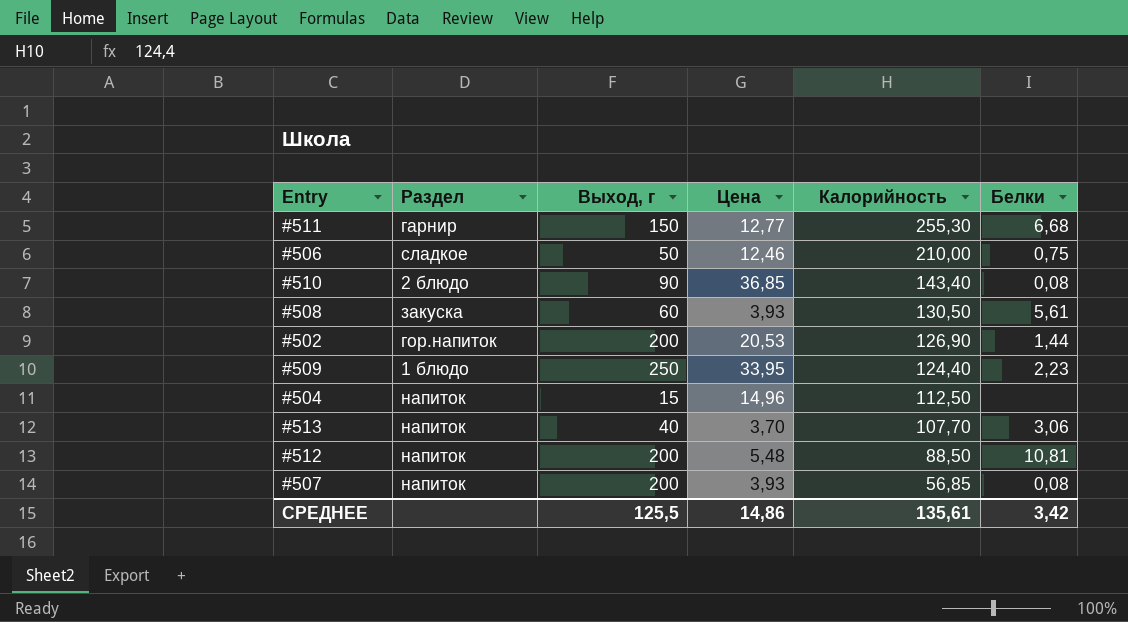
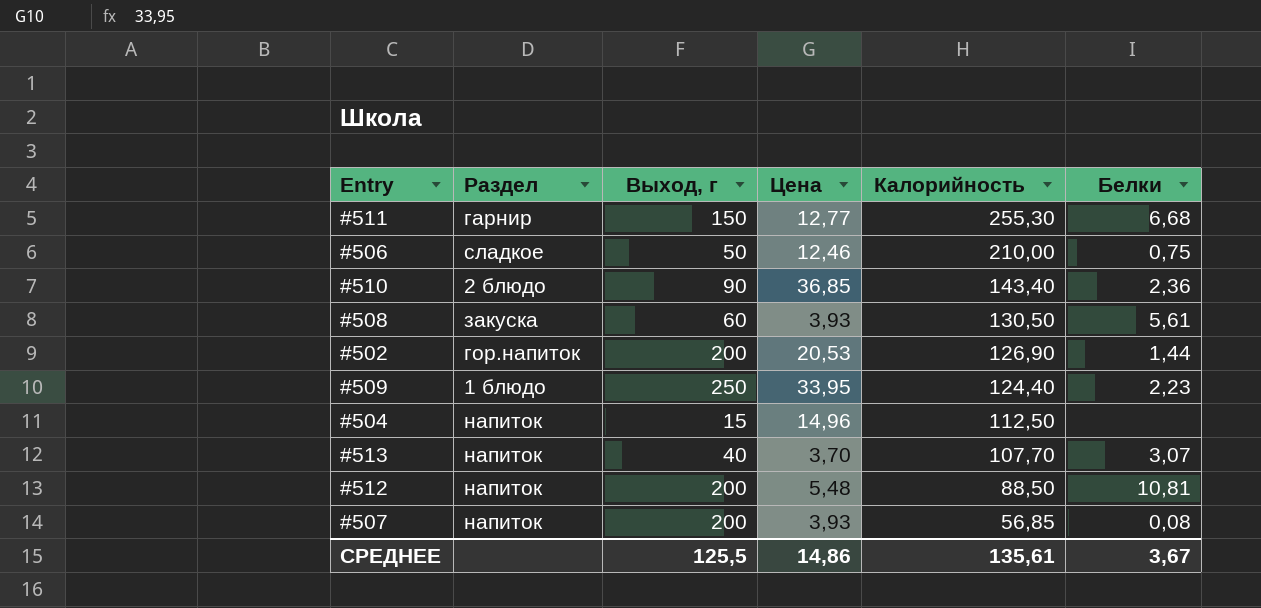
#510 | Белки: 0,08 -> 2,36
#513 | Белки: 3,06 -> 3,07
СРЕДНЕЕ | Белки: 3,42 -> 3,67

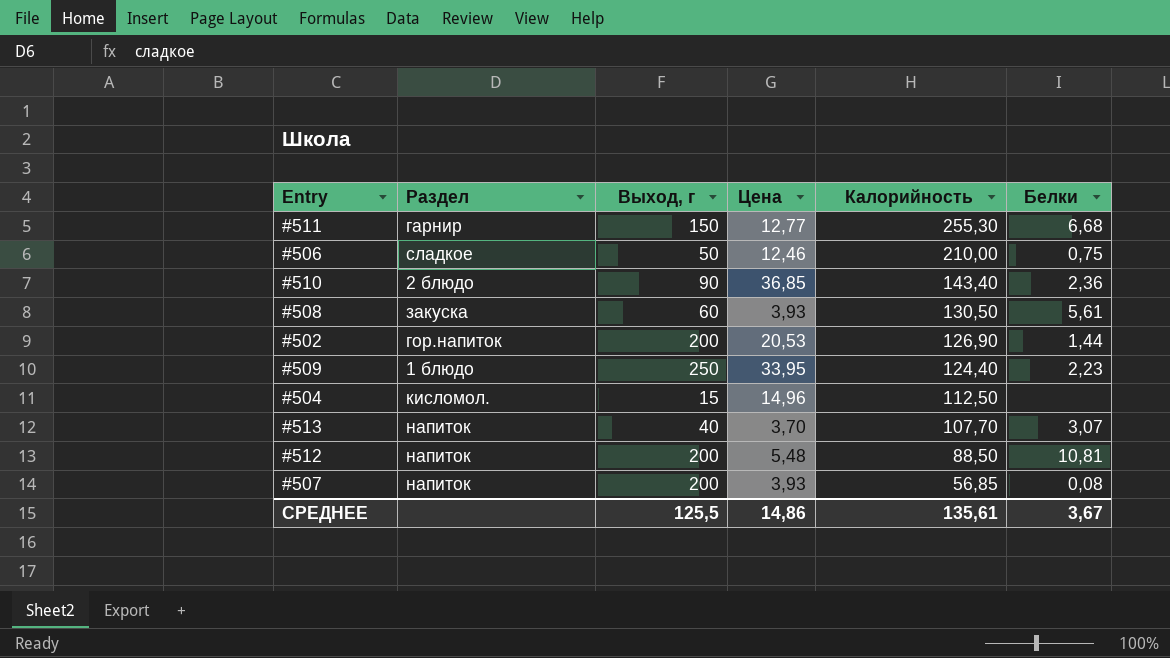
#504 | Раздел: напиток -> кисломол.

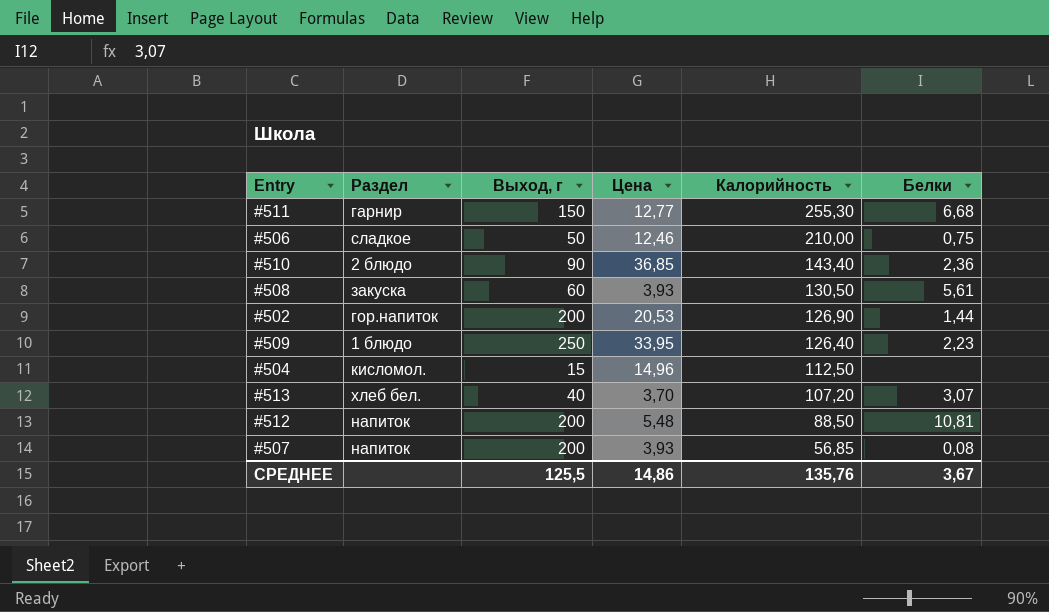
#509 | Калорийность: 124,40 -> 126,40
#513 | Раздел: напиток -> хлеб бел.
#513 | Калорийность: 107,70 -> 107,20
СРЕДНЕЕ | Калорийность: 135,61 -> 135,76

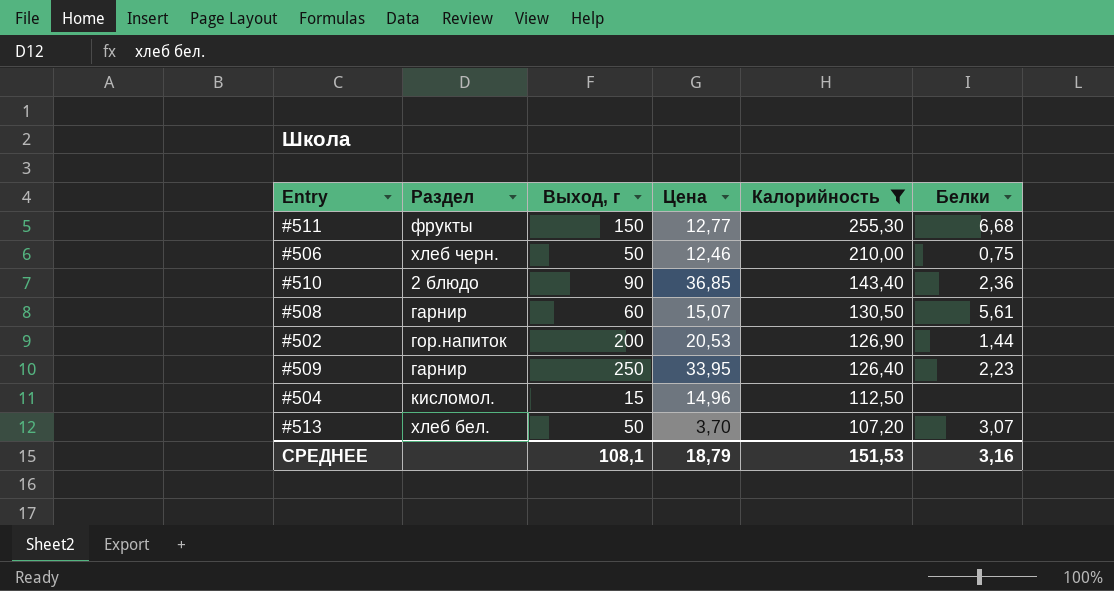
filter: none -> Калорийность >= 107,20
#511 | Раздел: гарнир -> фрукты
#506 | Раздел: сладкое -> хлеб черн.
#508 | Раздел: закуска -> гарнир
#508 | Цена: 3,93 -> 15,07
#509 | Раздел: 1 блюдо -> гарнир
#513 | Выход, г: 40 -> 50
СРЕДНЕЕ | Выход, г: 125,5 -> 108,1
СРЕДНЕЕ | Цена: 14,86 -> 18,79
СРЕДНЕЕ | Калорийность: 135,76 -> 151,53
СРЕДНЕЕ | Белки: 3,67 -> 3,16

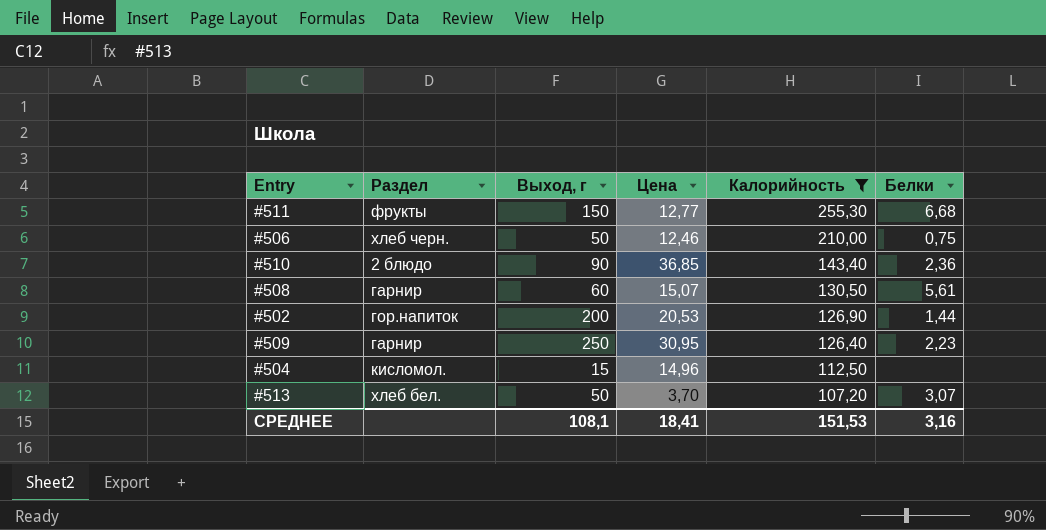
#509 | Цена: 33,95 -> 30,95
СРЕДНЕЕ | Цена: 18,79 -> 18,41

